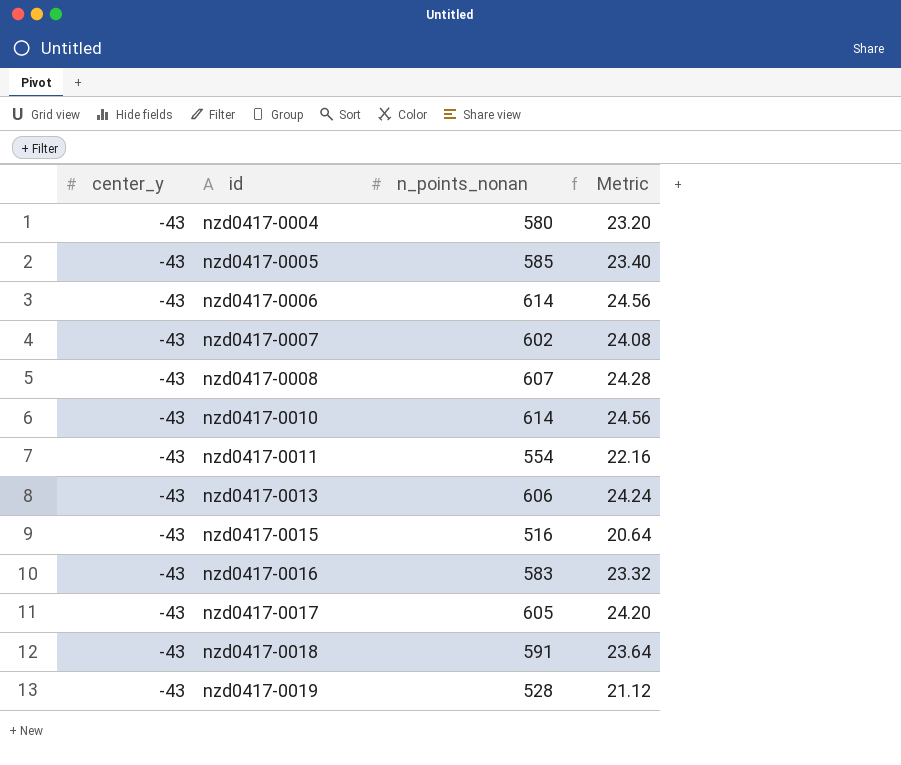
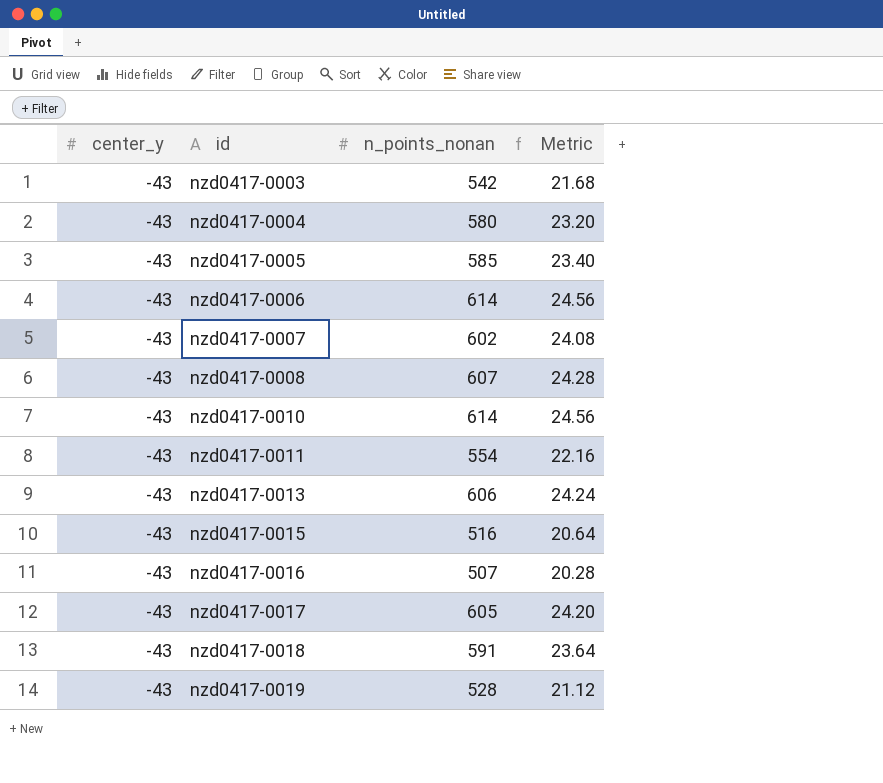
row nzd0417-0003: none -> -43 | 542 | 21.68
nzd0417-0016 | n_points_nonan: 583 -> 507
nzd0417-0016 | Metric: 23.32 -> 20.28

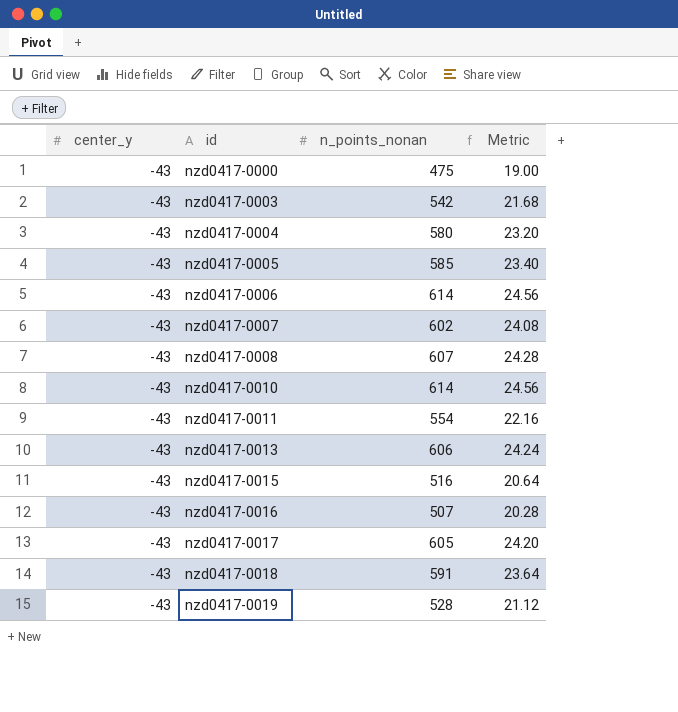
row nzd0417-0000: none -> -43 | 475 | 19.00

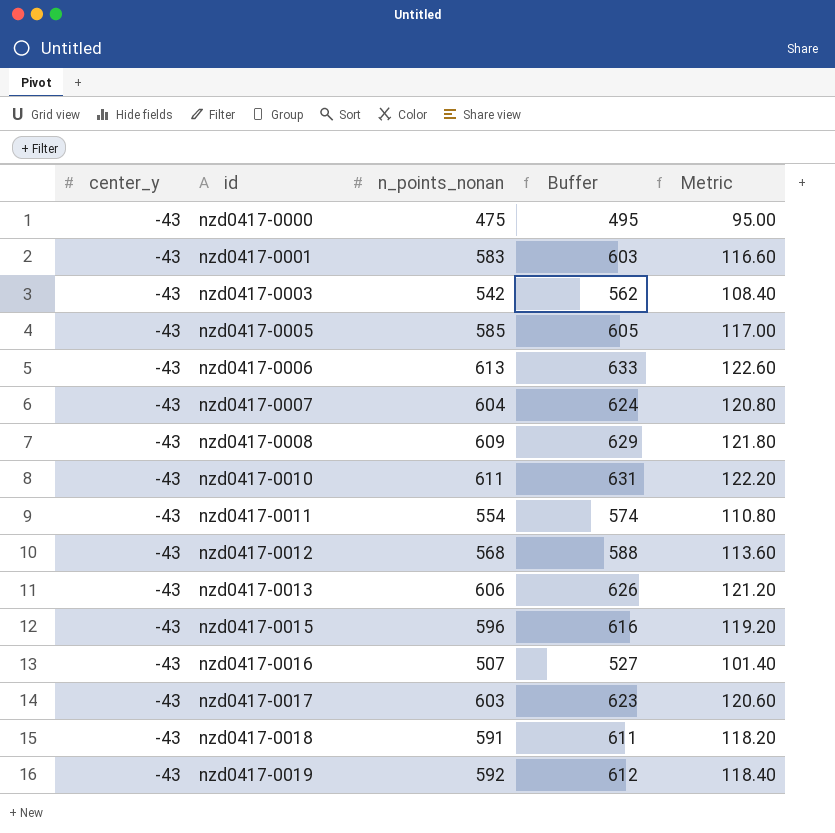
column Buffer | formula: none -> [n_points_nonan] + 20
column Metric | formula: [n_points_nonan] * 0.04 -> [n_points_nonan] * 0.2
row nzd0417-0004: -43 | 580 | 23.20 -> none
row nzd0417-0001: none -> -43 | 583 | 603 | 116.60
nzd0417-0006 | n_points_nonan: 614 -> 613
nzd0417-0007 | n_points_nonan: 602 -> 604
nzd0417-0008 | n_points_nonan: 607 -> 609
nzd0417-0010 | n_points_nonan: 614 -> 611
row nzd0417-0012: none -> -43 | 568 | 588 | 113.60
nzd0417-0015 | n_points_nonan: 516 -> 596
nzd0417-0017 | n_points_nonan: 605 -> 603
nzd0417-0019 | n_points_nonan: 528 -> 592

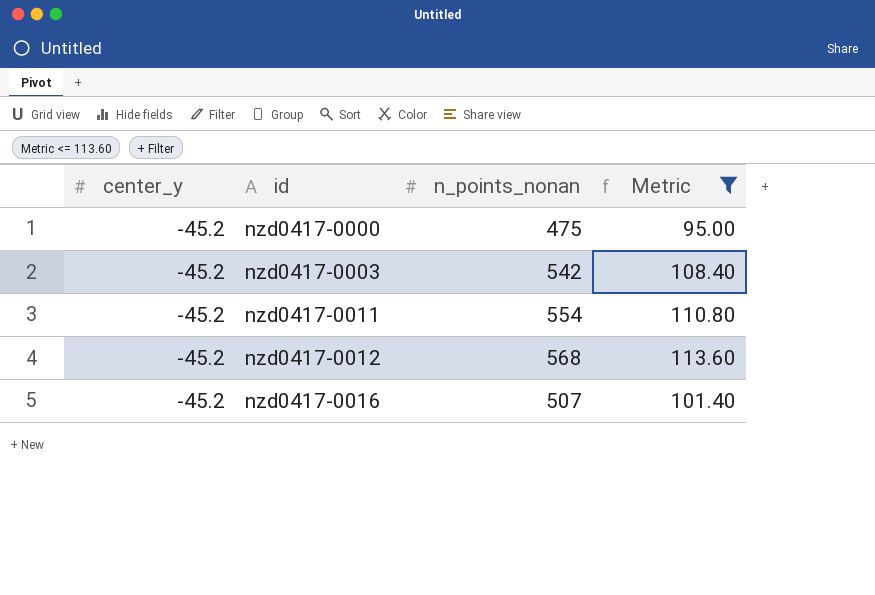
filter: none -> Metric <= 113.60
column Buffer | formula: [n_points_nonan] + 20 -> none
nzd0417-0000 | center_y: -43 -> -45.2
nzd0417-0003 | center_y: -43 -> -45.2
nzd0417-0011 | center_y: -43 -> -45.2
nzd0417-0012 | center_y: -43 -> -45.2
nzd0417-0016 | center_y: -43 -> -45.2

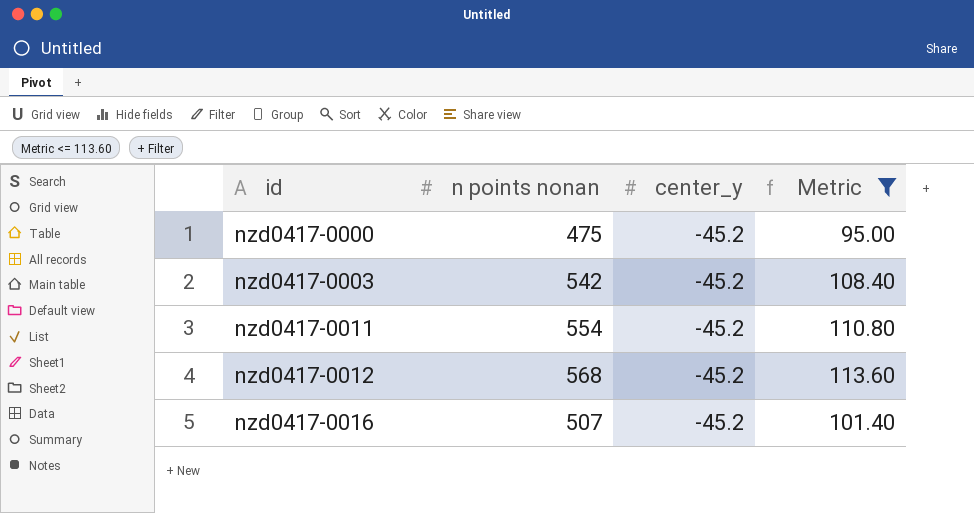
column name: n_points_nonan -> n points nonan
column center_y | position: 1 -> 3

